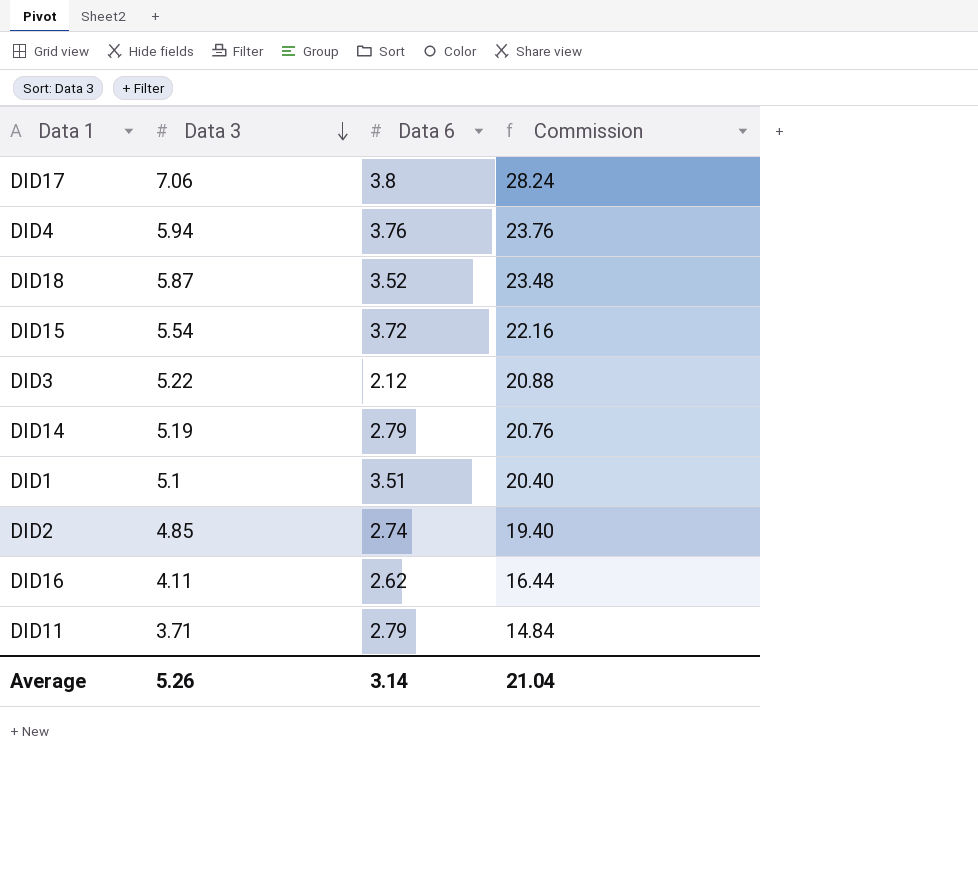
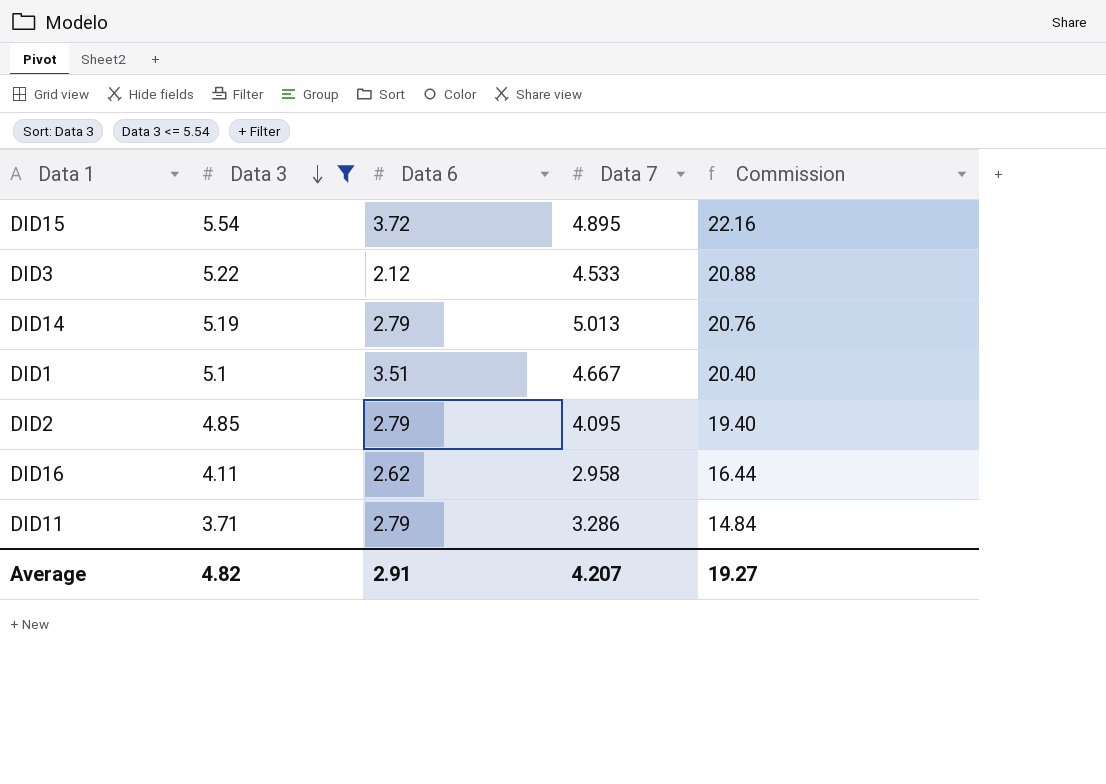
filter: none -> Data 3 <= 5.54
column Data 7 | position: none -> 4
DID2 | Data 6: 2.74 -> 2.79
Average | Data 3: 5.26 -> 4.82
Average | Data 6: 3.14 -> 2.91
Average | Commission: 21.04 -> 19.27

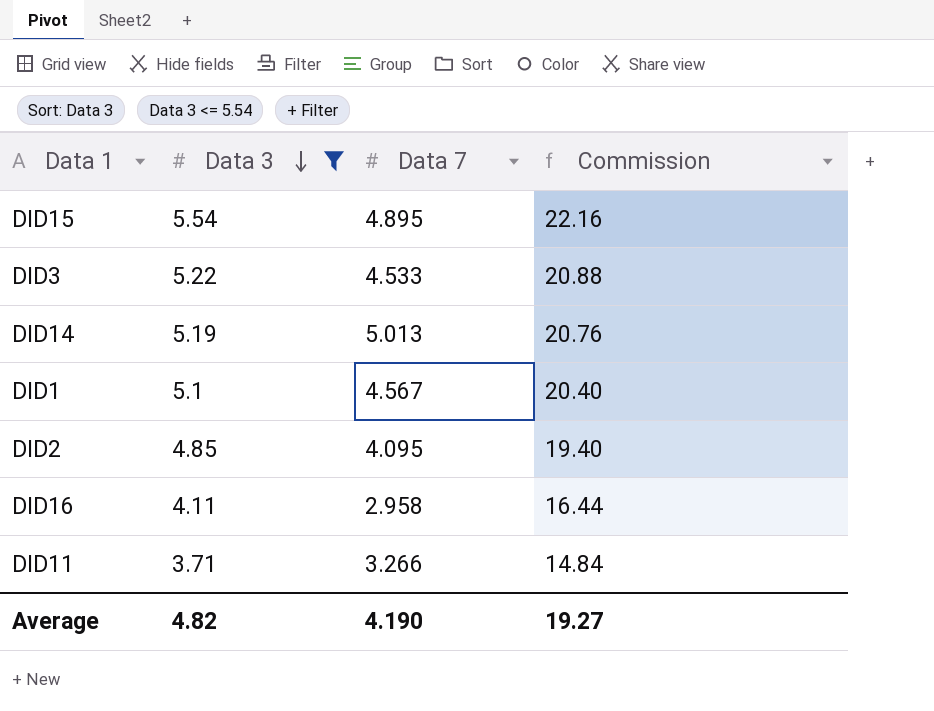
column Data 6 | position: 3 -> none
DID1 | Data 7: 4.667 -> 4.567
DID11 | Data 7: 3.286 -> 3.266
Average | Data 7: 4.207 -> 4.190

